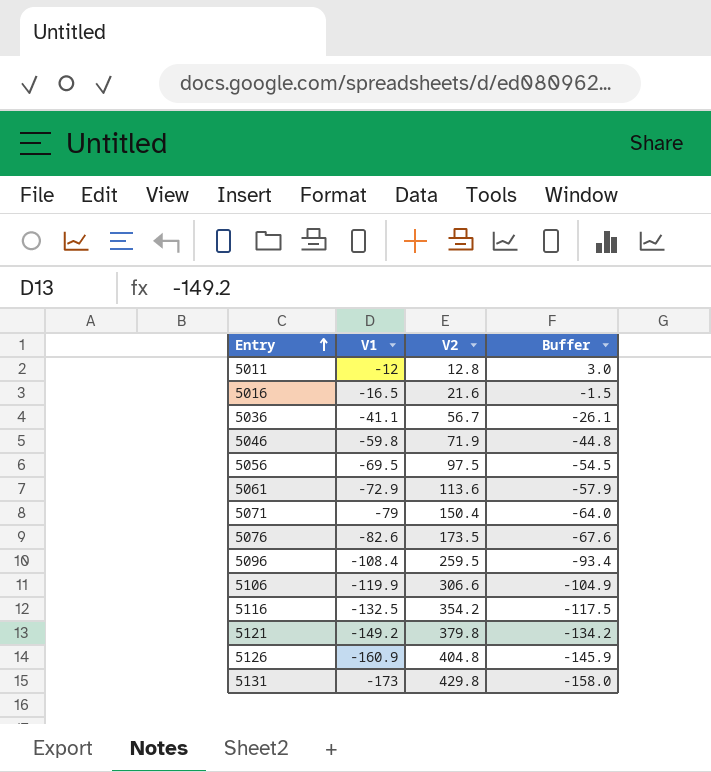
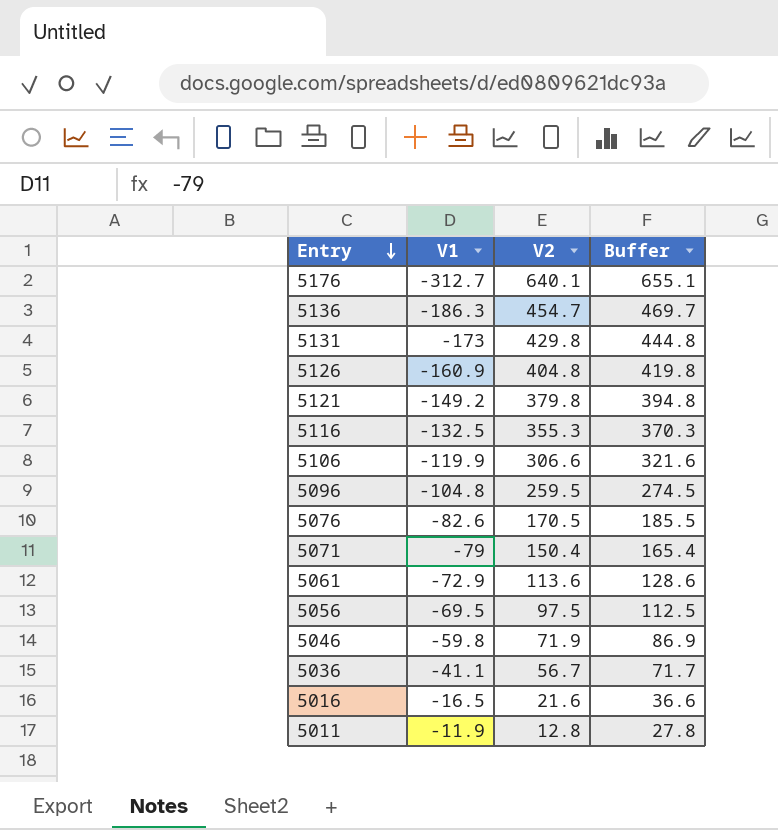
row order: Entry ascending -> Entry descending
column Buffer | formula: [V1] + 15 -> [V2] + 15
row 5176: none -> -312.7 | 640.1 | 655.1
row 5136: none -> -186.3 | 454.7 | 469.7
5116 | V2: 354.2 -> 355.3
5096 | V1: -108.4 -> -104.8
5076 | V2: 173.5 -> 170.5
5011 | V1: -12 -> -11.9

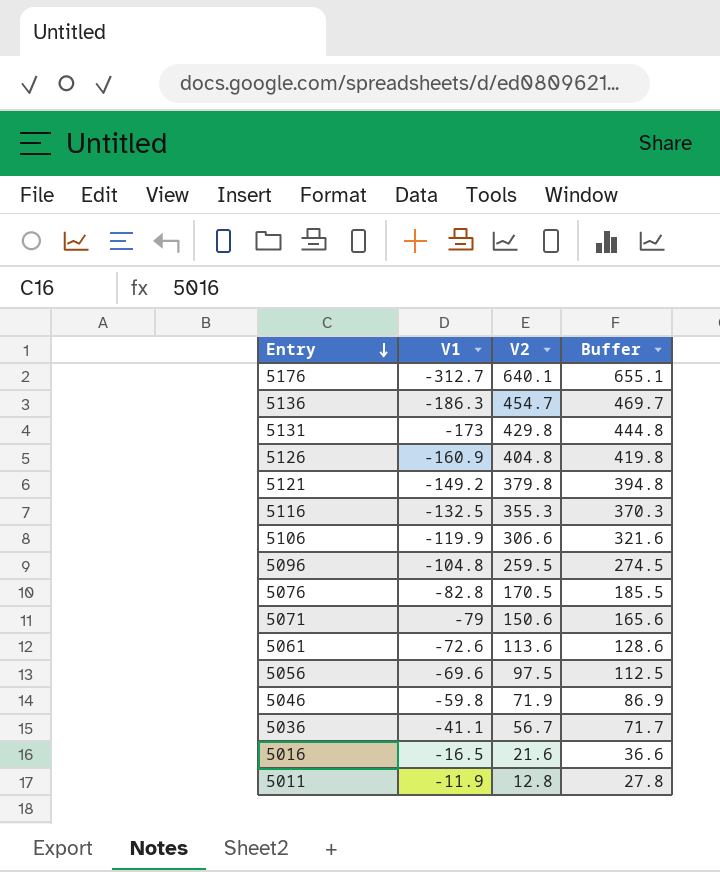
5076 | V1: -82.6 -> -82.8
5071 | V2: 150.4 -> 150.6
5071 | Buffer: 165.4 -> 165.6
5061 | V1: -72.9 -> -72.6
5056 | V1: -69.5 -> -69.6

